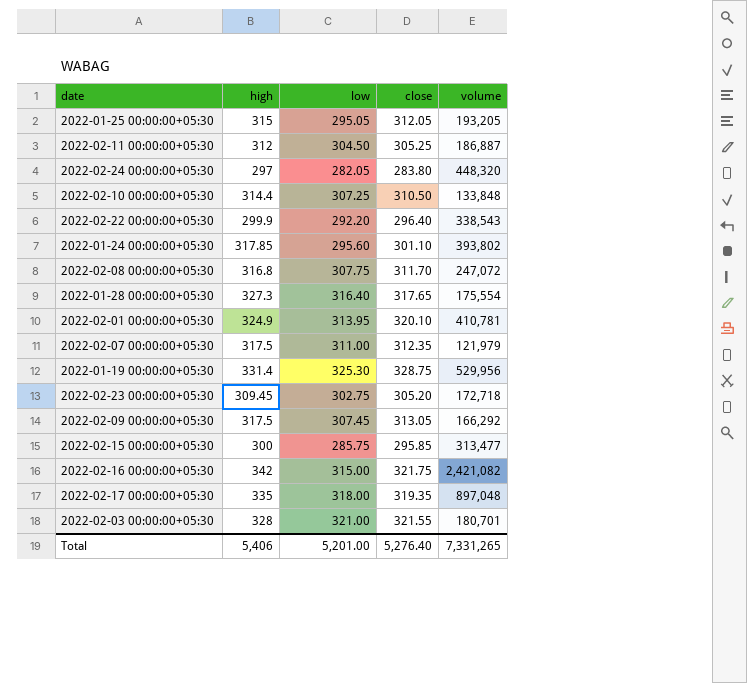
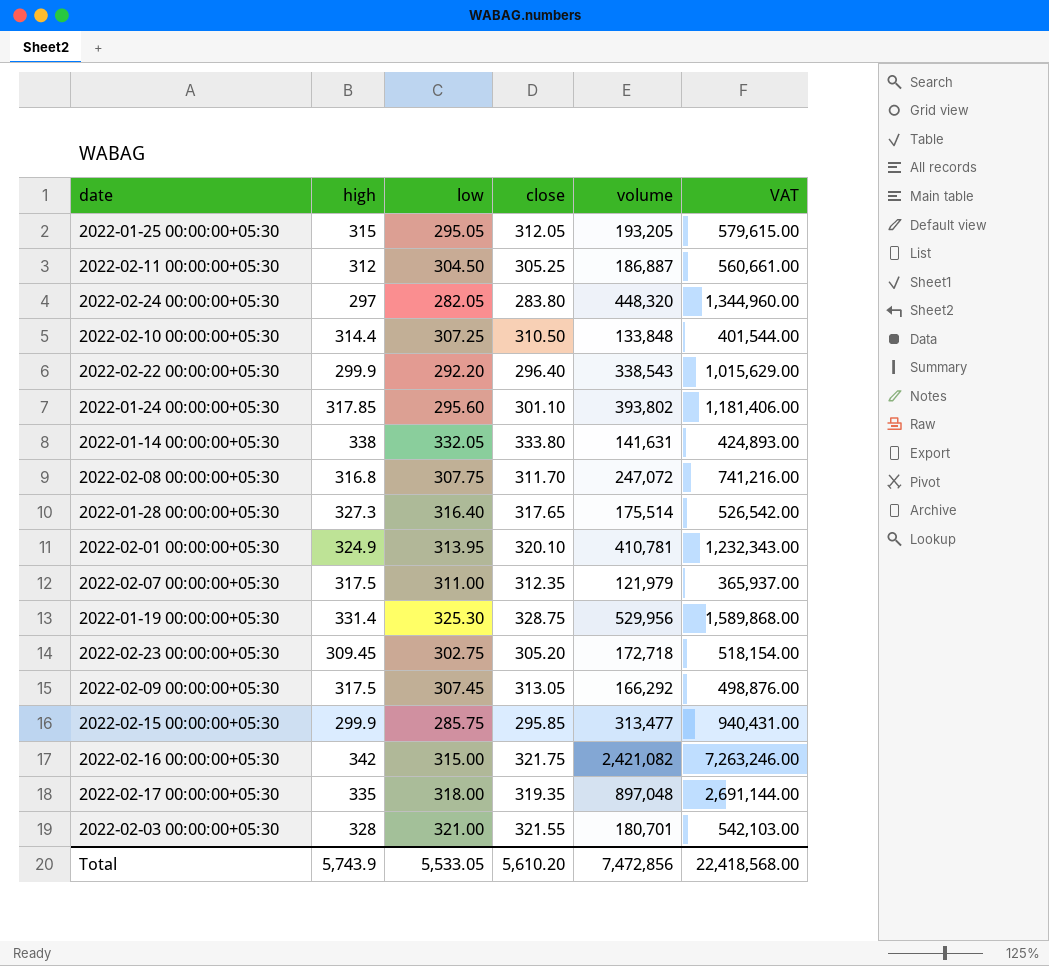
column VAT | formula: none -> [volume] * 3
row 2022-01-14 00:00:00+05:30: none -> 338 | 332.05 | 333.80 | 141,631 | 424,893.00
2022-01-28 00:00:00+05:30 | volume: 175,554 -> 175,514
2022-02-15 00:00:00+05:30 | high: 300 -> 299.9
Total | high: 5,406 -> 5,743.9
Total | low: 5,201.00 -> 5,533.05
Total | close: 5,276.40 -> 5,610.20
Total | volume: 7,331,265 -> 7,472,856

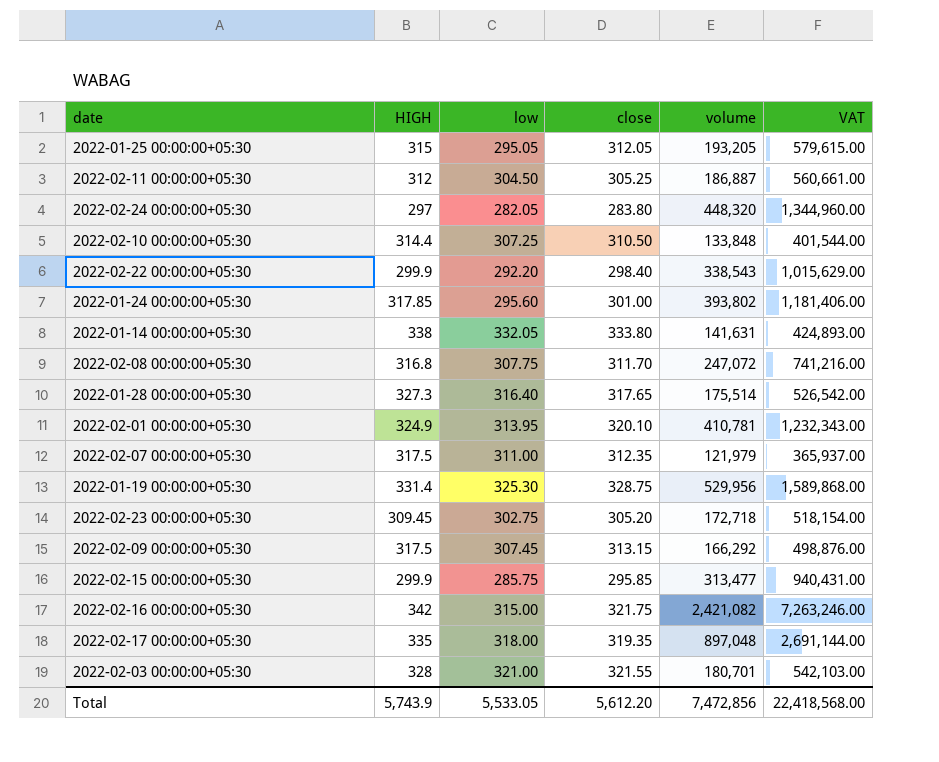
column name: high -> HIGH
2022-02-22 00:00:00+05:30 | close: 296.40 -> 298.40
2022-01-24 00:00:00+05:30 | close: 301.10 -> 301.00
2022-02-09 00:00:00+05:30 | close: 313.05 -> 313.15
Total | close: 5,610.20 -> 5,612.20

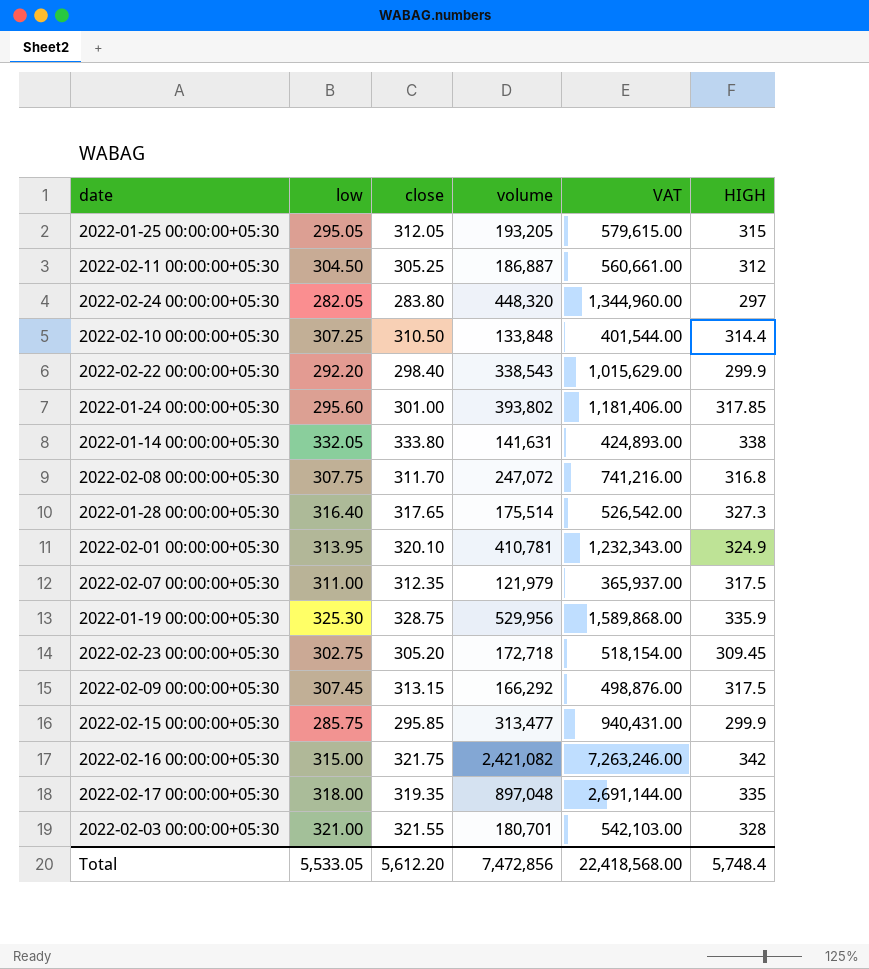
column HIGH | position: 2 -> 6
2022-01-19 00:00:00+05:30 | HIGH: 331.4 -> 335.9
Total | HIGH: 5,743.9 -> 5,748.4

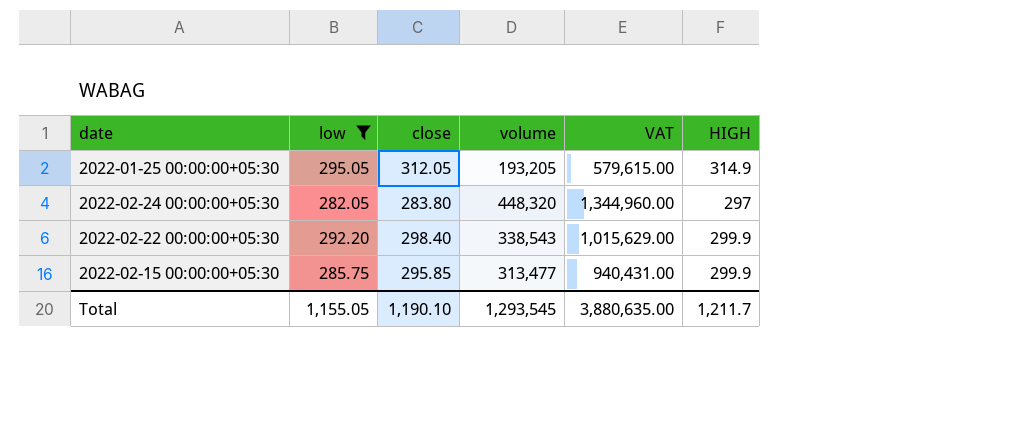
filter: none -> low <= 295.05
2022-01-25 00:00:00+05:30 | HIGH: 315 -> 314.9
Total | low: 5,533.05 -> 1,155.05
Total | close: 5,612.20 -> 1,190.10
Total | volume: 7,472,856 -> 1,293,545
Total | VAT: 22,418,568.00 -> 3,880,635.00
Total | HIGH: 5,748.4 -> 1,211.7

